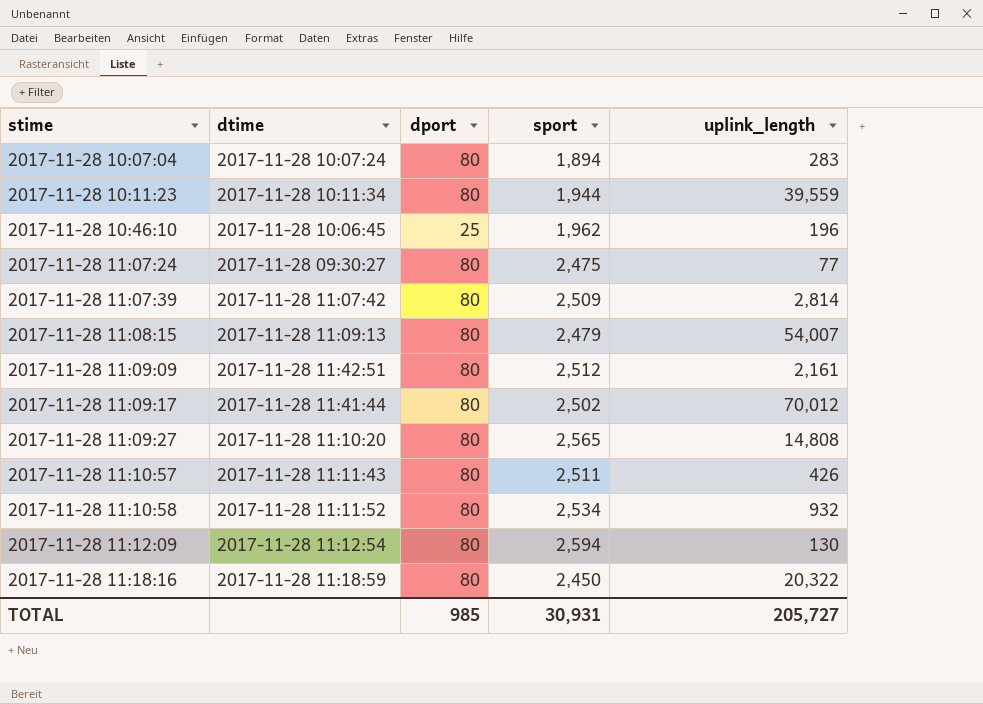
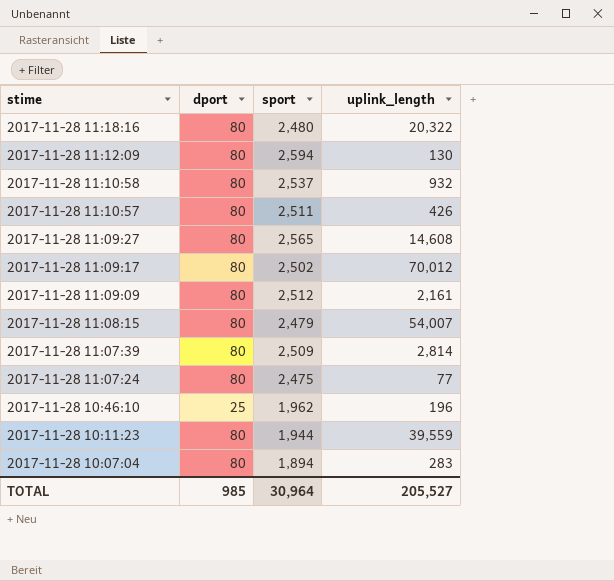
row order: stime ascending -> stime descending
column dtime | position: 2 -> none
2017-11-28 11:18:16 | sport: 2,450 -> 2,480
2017-11-28 11:10:58 | sport: 2,534 -> 2,537
2017-11-28 11:09:27 | uplink_length: 14,808 -> 14,608
TOTAL | sport: 30,931 -> 30,964
TOTAL | uplink_length: 205,727 -> 205,527

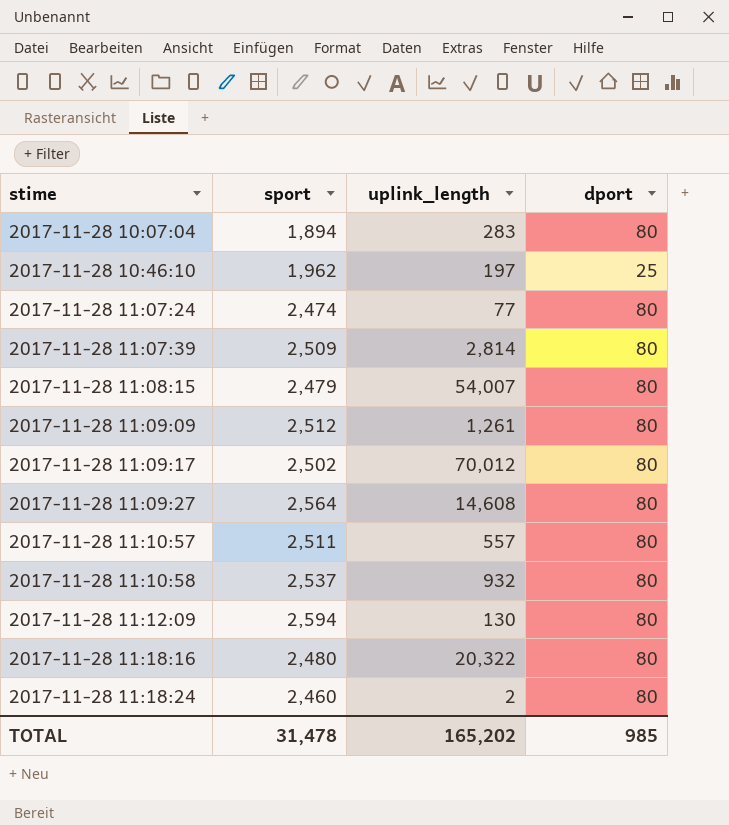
row order: stime descending -> stime ascending
column dport | position: 2 -> 4
row 2017-11-28 10:11:23: 80 | 1,944 | 39,559 -> none
2017-11-28 10:46:10 | uplink_length: 196 -> 197
2017-11-28 11:07:24 | sport: 2,475 -> 2,474
2017-11-28 11:09:09 | uplink_length: 2,161 -> 1,261
2017-11-28 11:09:27 | sport: 2,565 -> 2,564
2017-11-28 11:10:57 | uplink_length: 426 -> 557
row 2017-11-28 11:18:24: none -> 2,460 | 2 | 80
TOTAL | sport: 30,964 -> 31,478
TOTAL | uplink_length: 205,527 -> 165,202

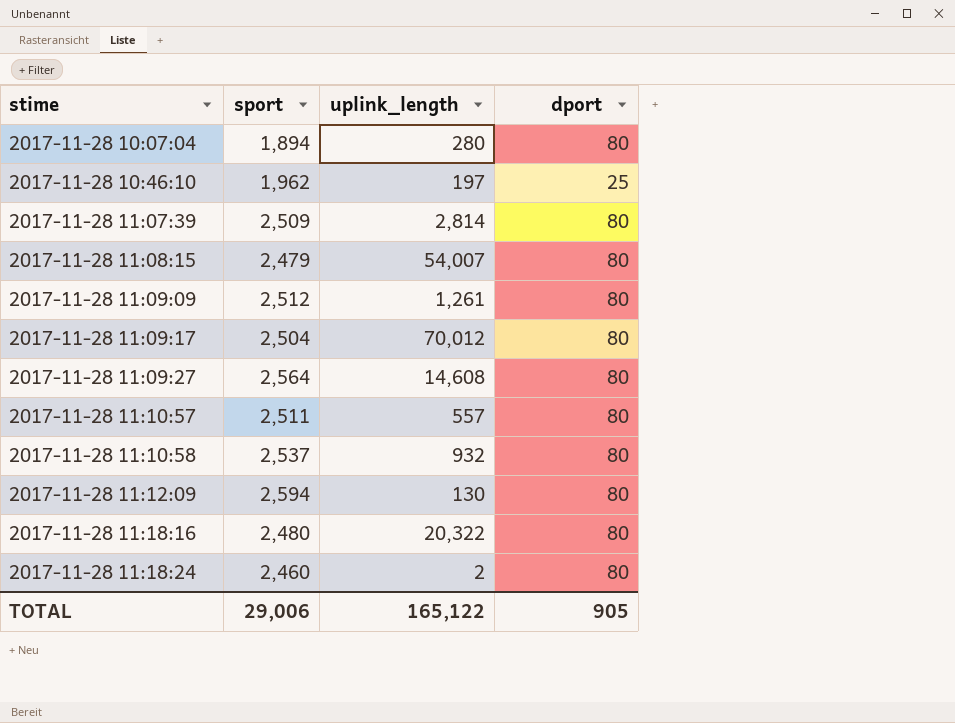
row 2017-11-28 11:07:24: 2,474 | 77 | 80 -> none
2017-11-28 10:07:04 | uplink_length: 283 -> 280
2017-11-28 11:09:17 | sport: 2,502 -> 2,504
TOTAL | sport: 31,478 -> 29,006
TOTAL | uplink_length: 165,202 -> 165,122
TOTAL | dport: 985 -> 905

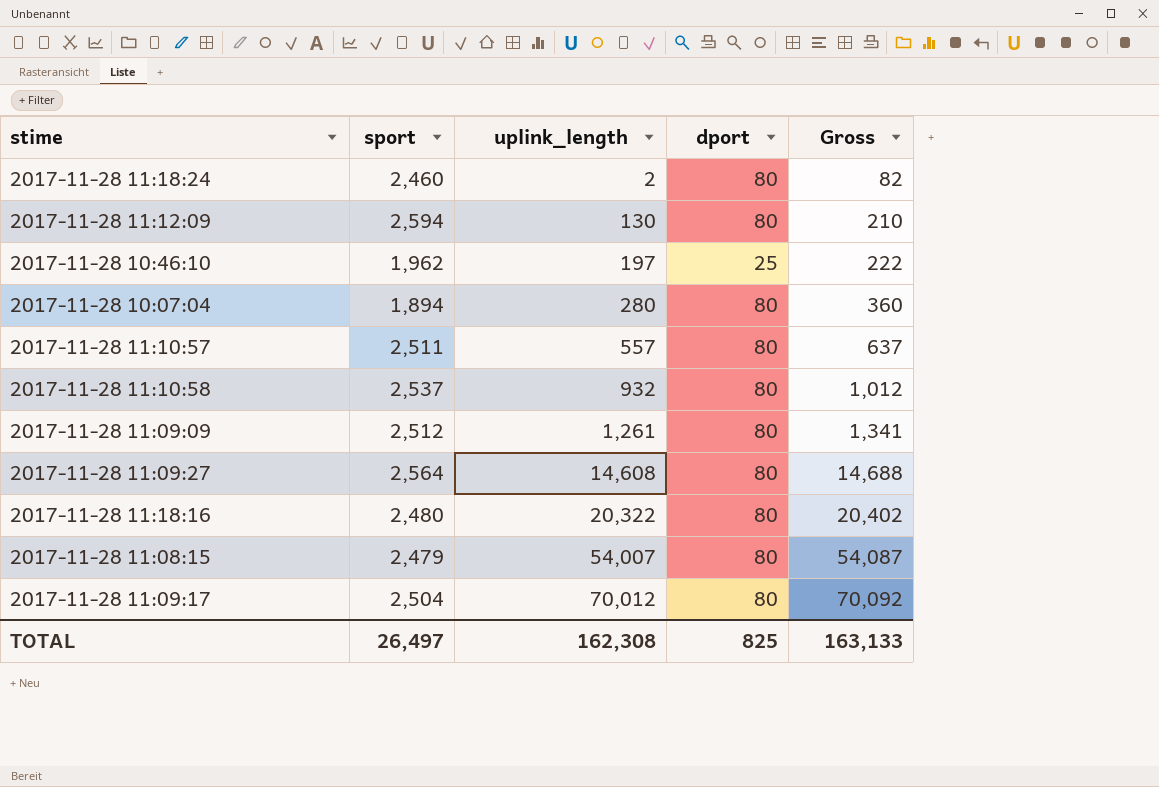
row order: stime ascending -> uplink_length ascending
column Gross | formula: none -> [uplink_length] + [dport]
row 2017-11-28 11:07:39: 2,509 | 2,814 | 80 -> none
TOTAL | sport: 29,006 -> 26,497
TOTAL | uplink_length: 165,122 -> 162,308
TOTAL | dport: 905 -> 825

